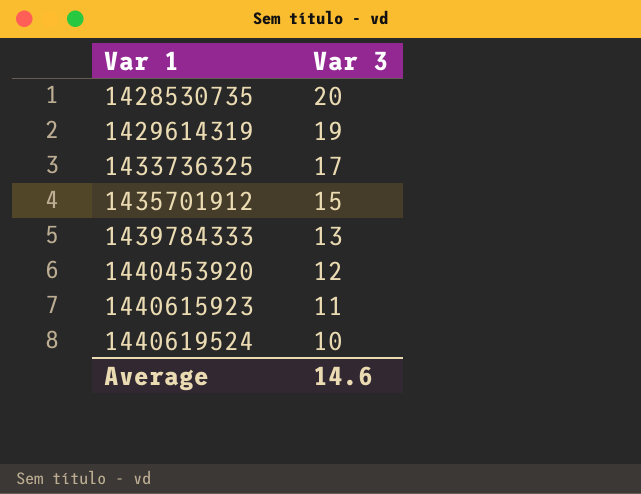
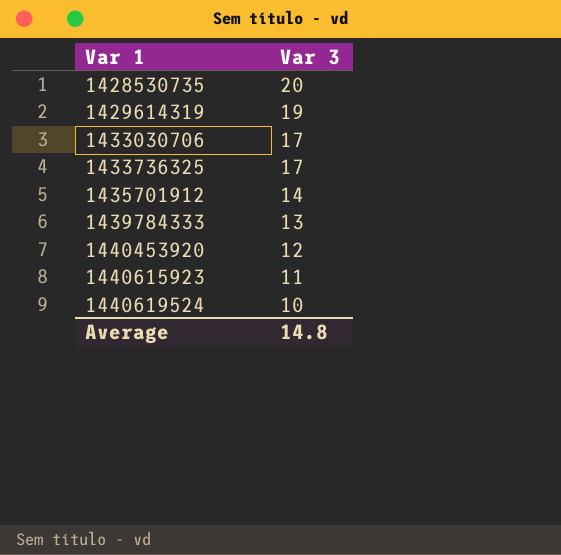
row 1433030706: none -> 17
1435701912 | Var 3: 15 -> 14
Average | Var 3: 14.6 -> 14.8

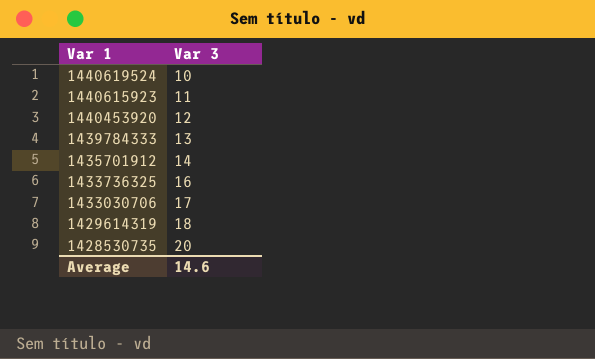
row order: Var 1 ascending -> Var 1 descending
1433736325 | Var 3: 17 -> 16
1429614319 | Var 3: 19 -> 18
Average | Var 3: 14.8 -> 14.6

